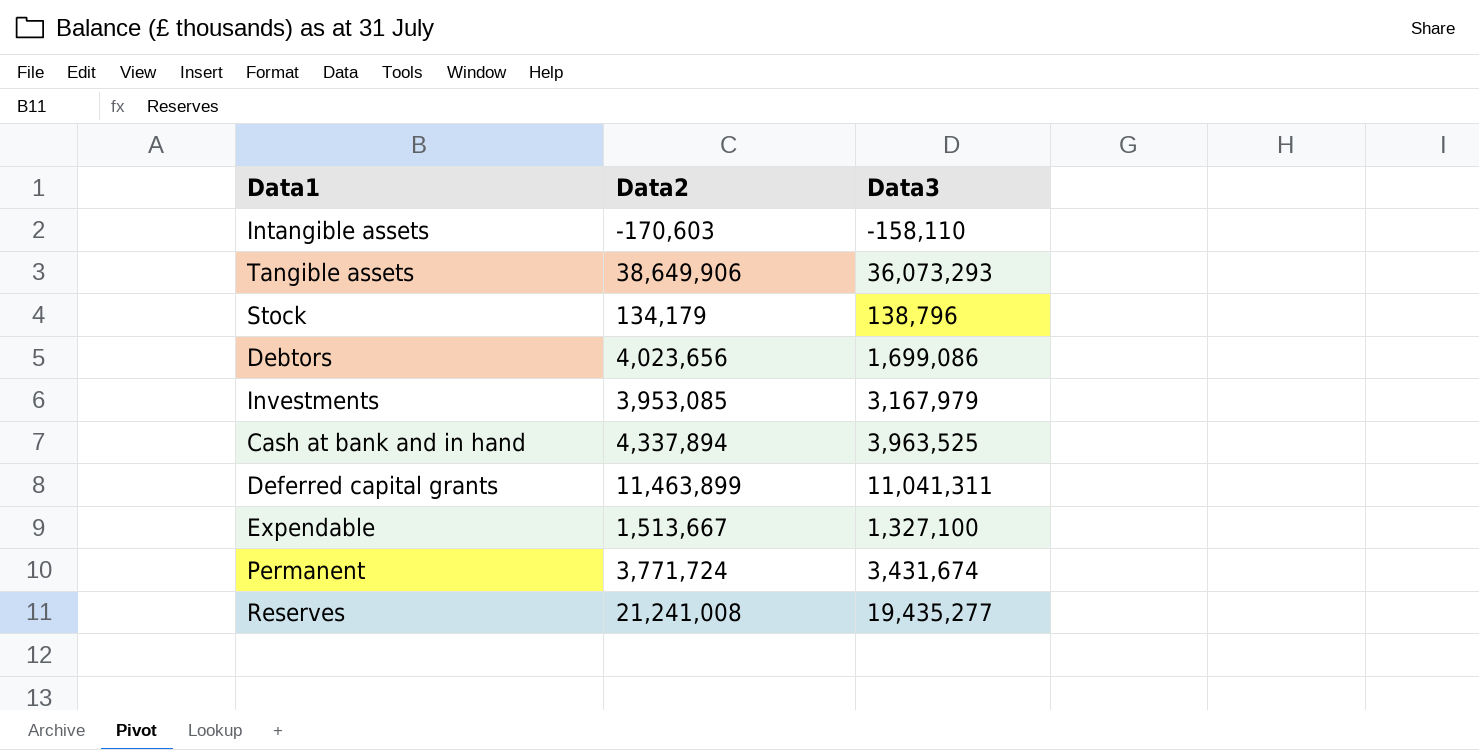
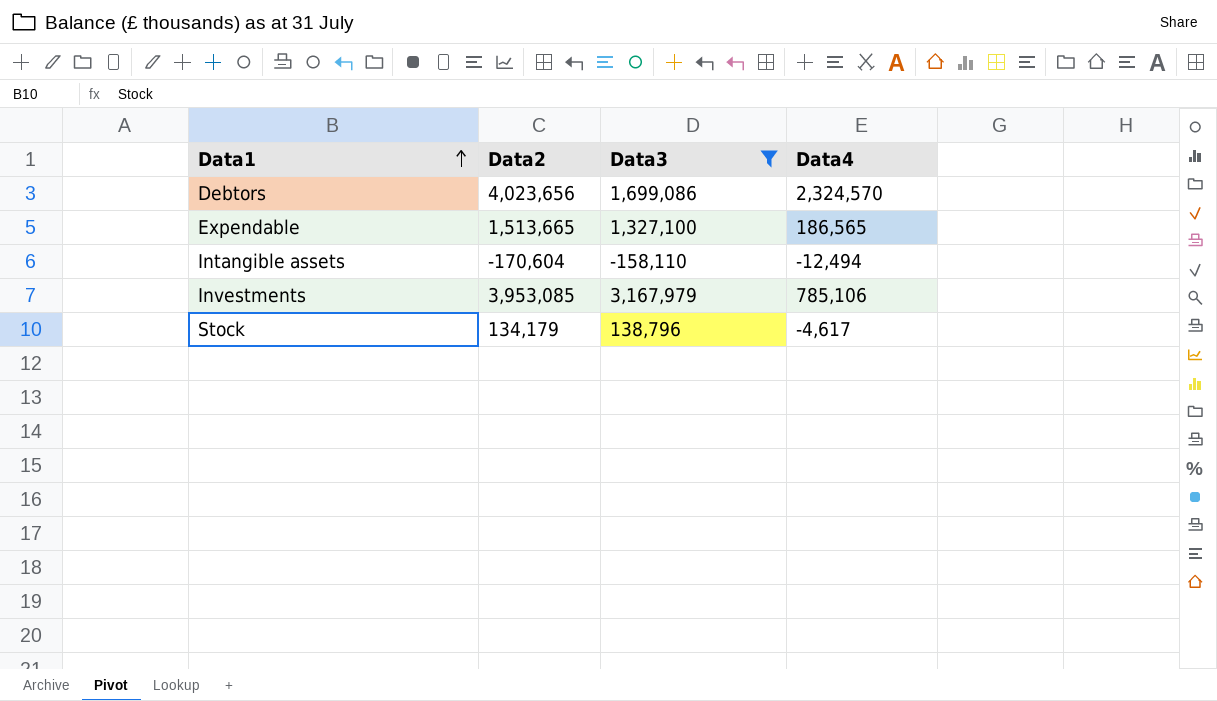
filter: none -> Data3 <= 3,167,979
row order: none -> Data1 ascending
column Data4 | formula: none -> [Data2] - [Data3]
Expendable | Data2: 1,513,667 -> 1,513,665
Intangible assets | Data2: -170,603 -> -170,604

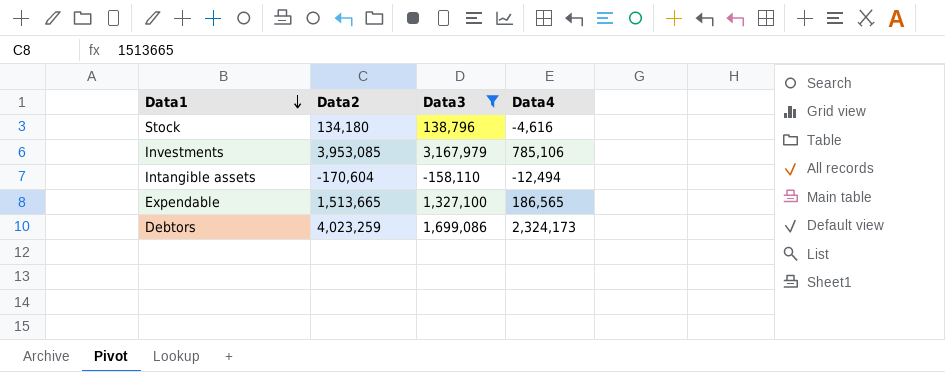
row order: Data1 ascending -> Data1 descending
Stock | Data2: 134,179 -> 134,180
Stock | Data4: -4,617 -> -4,616
Debtors | Data2: 4,023,656 -> 4,023,259
Debtors | Data4: 2,324,570 -> 2,324,173

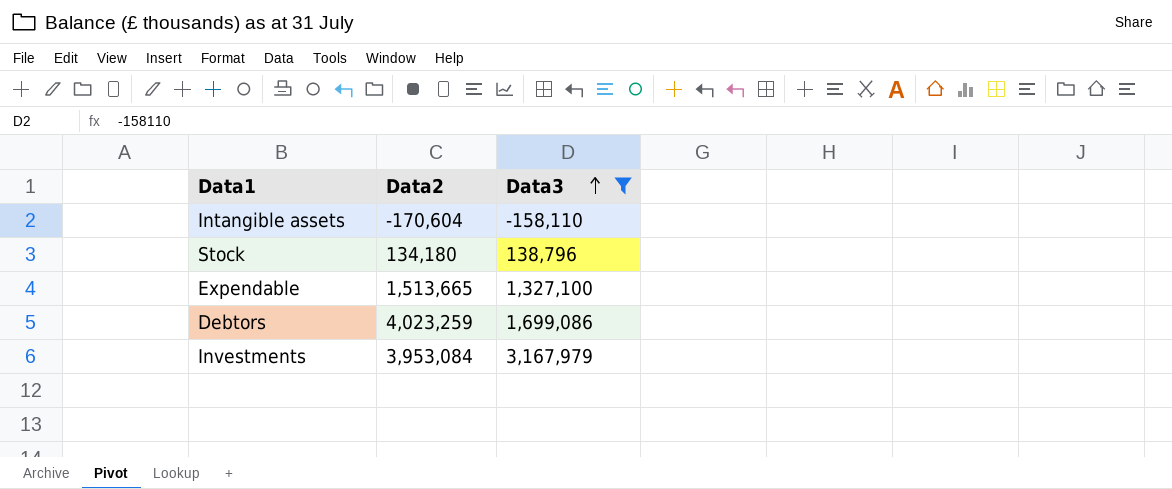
row order: Data1 descending -> Data3 ascending
column Data4 | formula: [Data2] - [Data3] -> none
Investments | Data2: 3,953,085 -> 3,953,084

